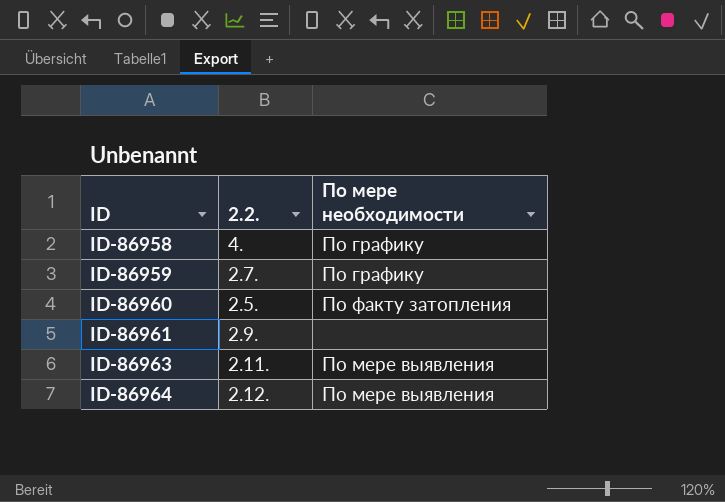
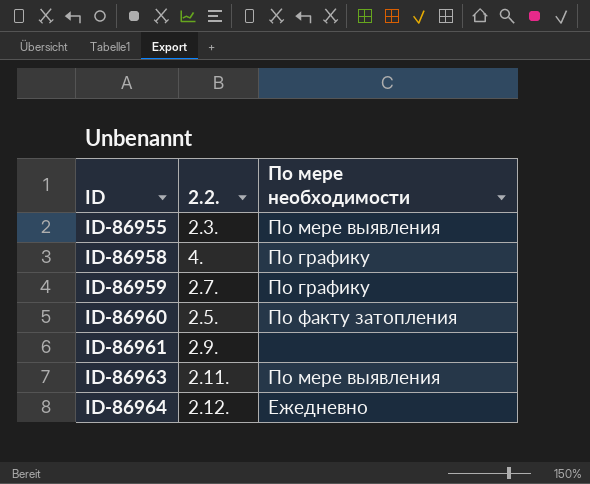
row ID-86955: none -> 2.3. | По мере выявления
ID-86964 | По мере необходимости: По мере выявления -> Ежедневно

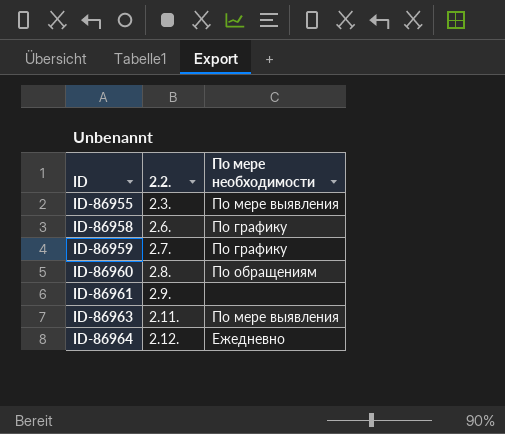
ID-86958 | 2.2.: 4. -> 2.6.
ID-86960 | 2.2.: 2.5. -> 2.8.
ID-86960 | По мере необходимости: По факту затопления -> По обращениям

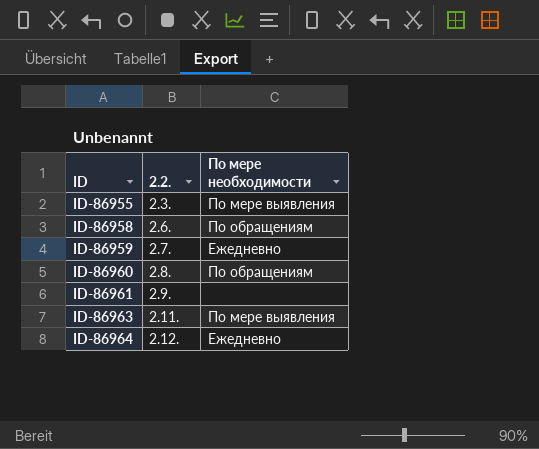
ID-86958 | По мере необходимости: По графику -> По обращениям
ID-86959 | По мере необходимости: По графику -> Ежедневно

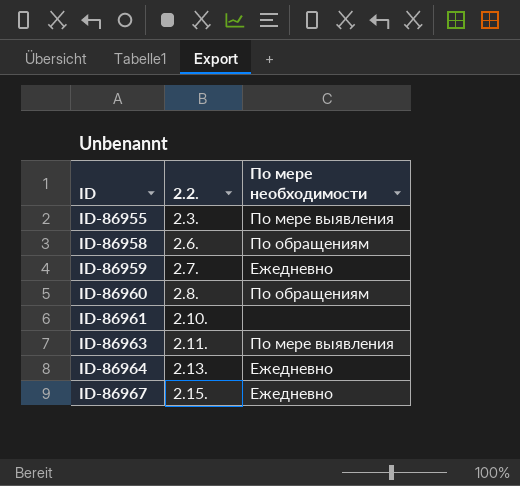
ID-86961 | 2.2.: 2.9. -> 2.10.
ID-86964 | 2.2.: 2.12. -> 2.13.
row ID-86967: none -> 2.15. | Ежедневно

